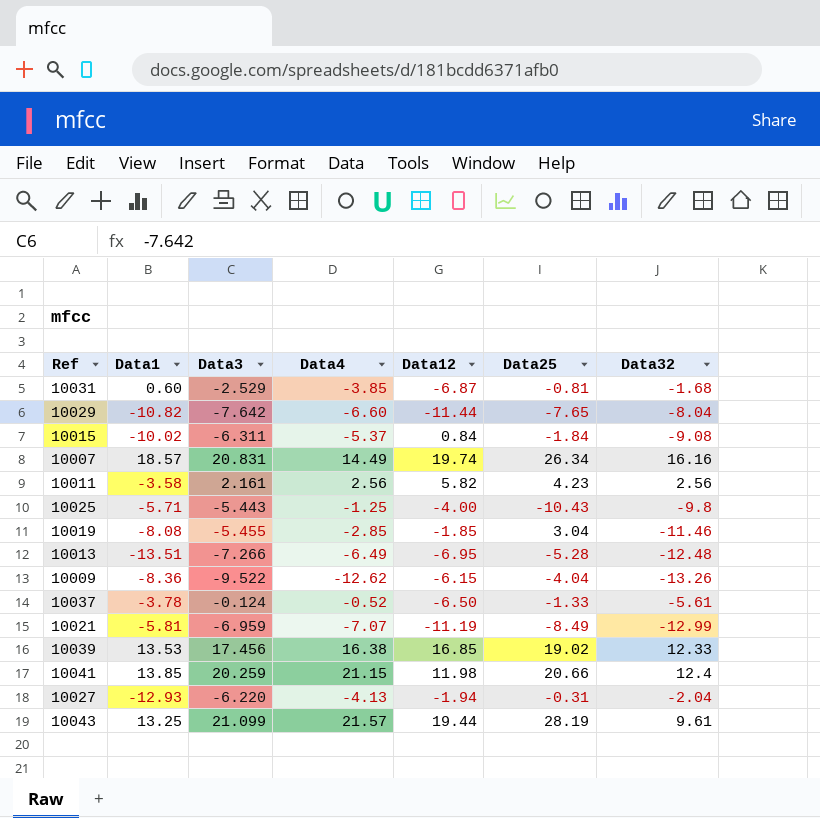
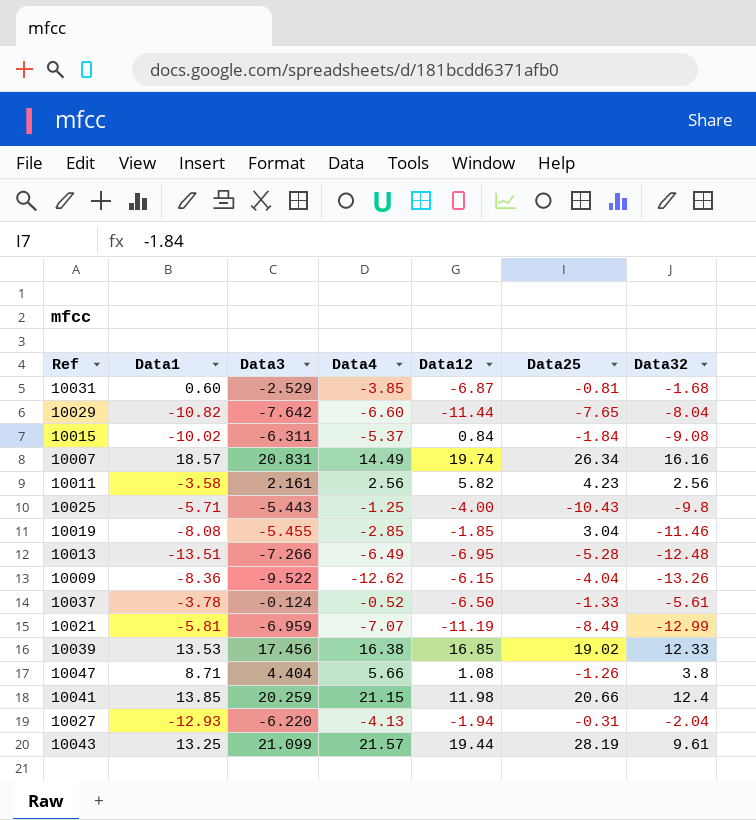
row 10047: none -> 8.71 | 4.404 | 5.66 | 1.08 | -1.26 | 3.8

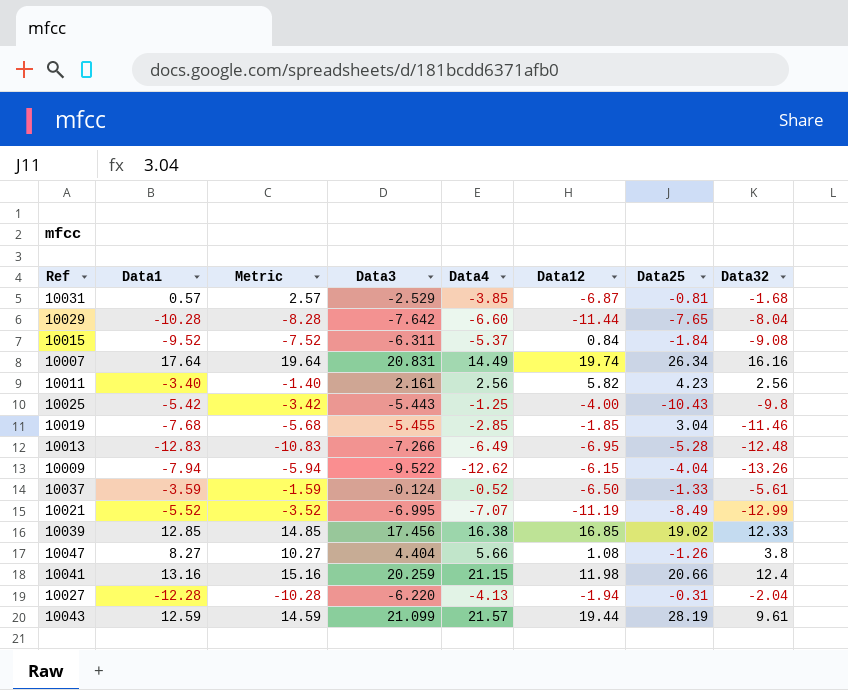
column Metric | formula: none -> [Data1] + 2
10031 | Data1: 0.60 -> 0.57
10029 | Data1: -10.82 -> -10.28
10015 | Data1: -10.02 -> -9.52
10007 | Data1: 18.57 -> 17.64
10011 | Data1: -3.58 -> -3.40
10025 | Data1: -5.71 -> -5.42
10019 | Data1: -8.08 -> -7.68
10013 | Data1: -13.51 -> -12.83
10009 | Data1: -8.36 -> -7.94
10037 | Data1: -3.78 -> -3.59
10021 | Data1: -5.81 -> -5.52
10021 | Data3: -6.959 -> -6.995
10039 | Data1: 13.53 -> 12.85
10047 | Data1: 8.71 -> 8.27
10041 | Data1: 13.85 -> 13.16
10027 | Data1: -12.93 -> -12.28
10043 | Data1: 13.25 -> 12.59

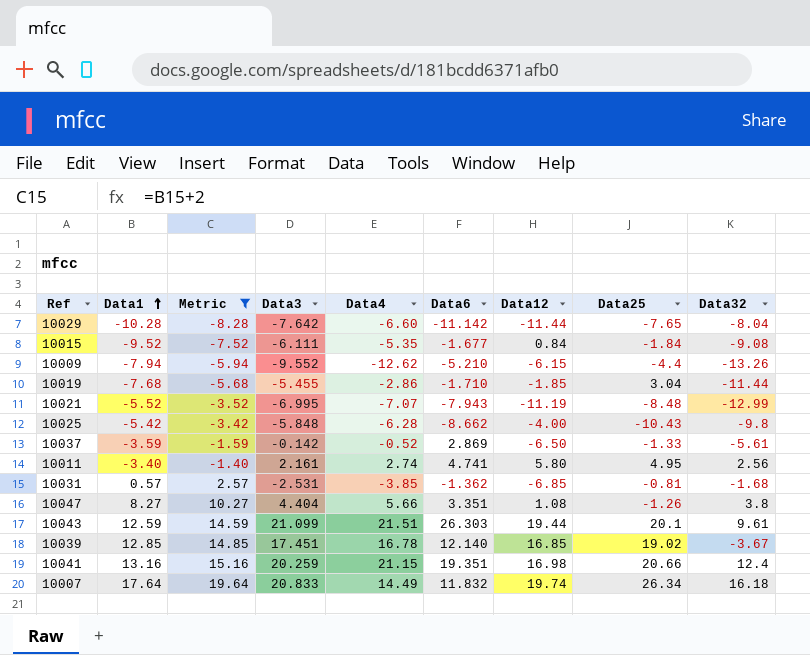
filter: none -> Metric >= -8.28
row order: none -> Data1 ascending
column Data6 | position: none -> 6
10015 | Data3: -6.311 -> -6.111
10015 | Data4: -5.37 -> -5.35
10009 | Data3: -9.522 -> -9.552
10009 | Data25: -4.04 -> -4.4
10019 | Data4: -2.85 -> -2.86
10019 | Data32: -11.46 -> -11.44
10021 | Data25: -8.49 -> -8.48
10025 | Data3: -5.443 -> -5.848
10025 | Data4: -1.25 -> -6.28
10037 | Data3: -0.124 -> -0.142
10011 | Data4: 2.56 -> 2.74
10011 | Data12: 5.82 -> 5.80
10011 | Data25: 4.23 -> 4.95
10031 | Data3: -2.529 -> -2.531
10031 | Data12: -6.87 -> -6.85
10043 | Data4: 21.57 -> 21.51
10043 | Data25: 28.19 -> 20.1
10039 | Data3: 17.456 -> 17.451
10039 | Data4: 16.38 -> 16.78
10039 | Data32: 12.33 -> -3.67
10041 | Data12: 11.98 -> 16.98
10007 | Data3: 20.831 -> 20.833
10007 | Data32: 16.16 -> 16.18

